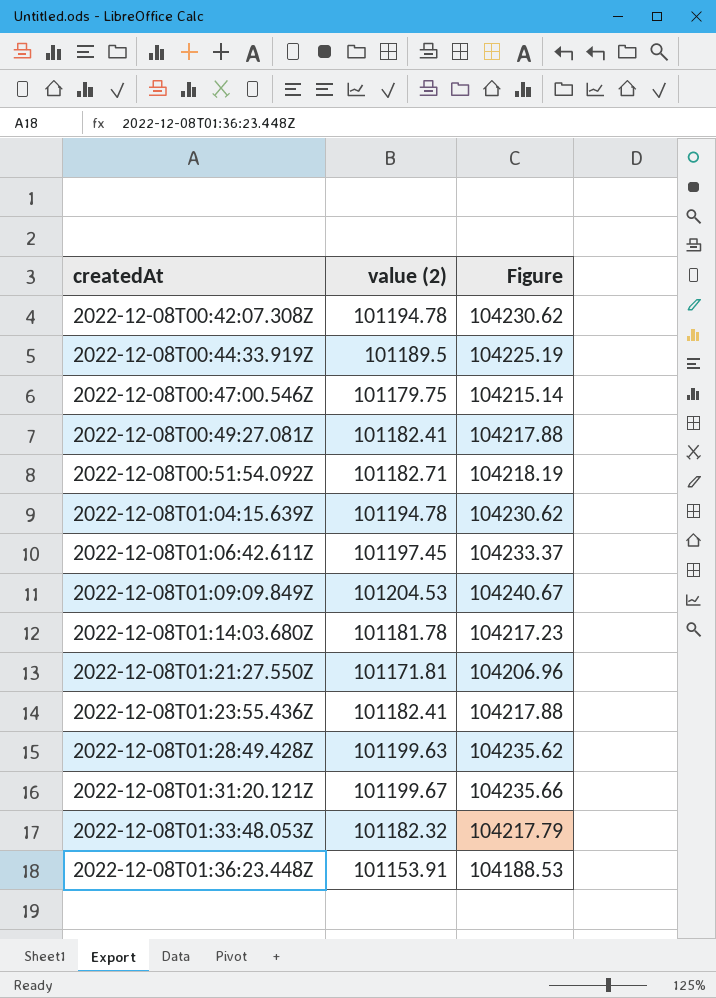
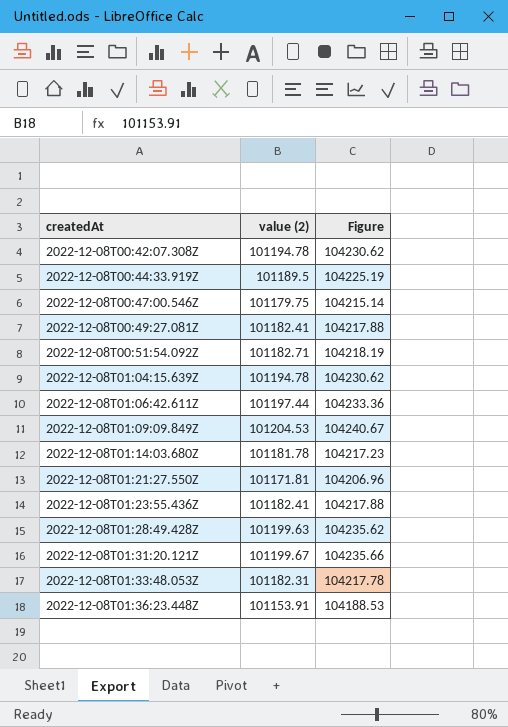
2022-12-08T01:06:42.611Z | value (2): 101197.45 -> 101197.44
2022-12-08T01:06:42.611Z | Figure: 104233.37 -> 104233.36
2022-12-08T01:33:48.053Z | value (2): 101182.32 -> 101182.31
2022-12-08T01:33:48.053Z | Figure: 104217.79 -> 104217.78

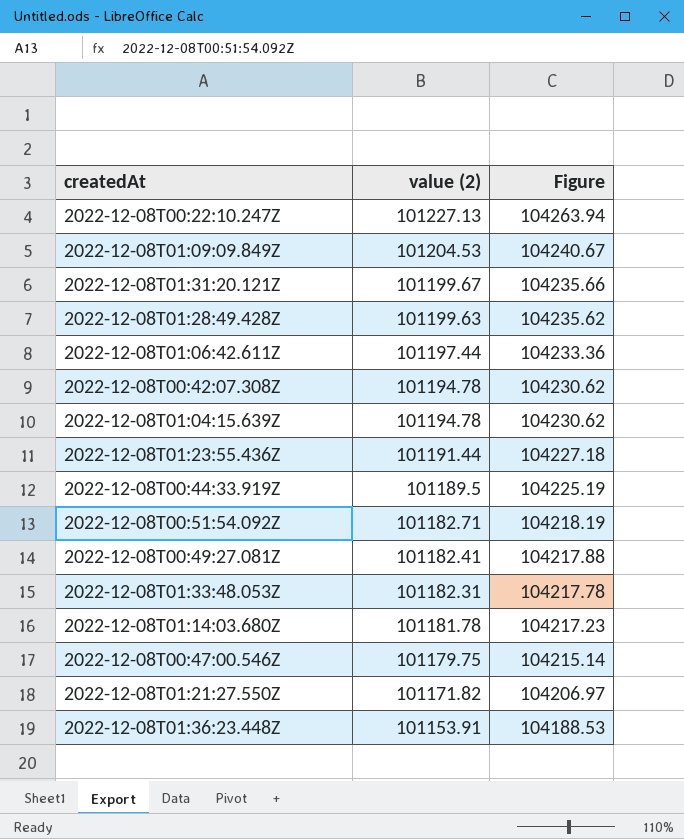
row order: createdAt ascending -> value (2) descending
row 2022-12-08T00:22:10.247Z: none -> 101227.13 | 104263.94
2022-12-08T01:23:55.436Z | value (2): 101182.41 -> 101191.44
2022-12-08T01:23:55.436Z | Figure: 104217.88 -> 104227.18
2022-12-08T01:21:27.550Z | value (2): 101171.81 -> 101171.82
2022-12-08T01:21:27.550Z | Figure: 104206.96 -> 104206.97

